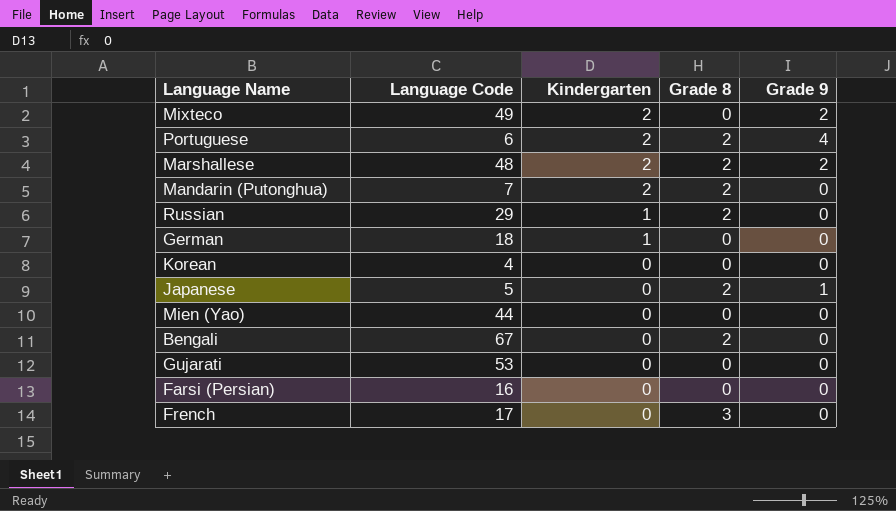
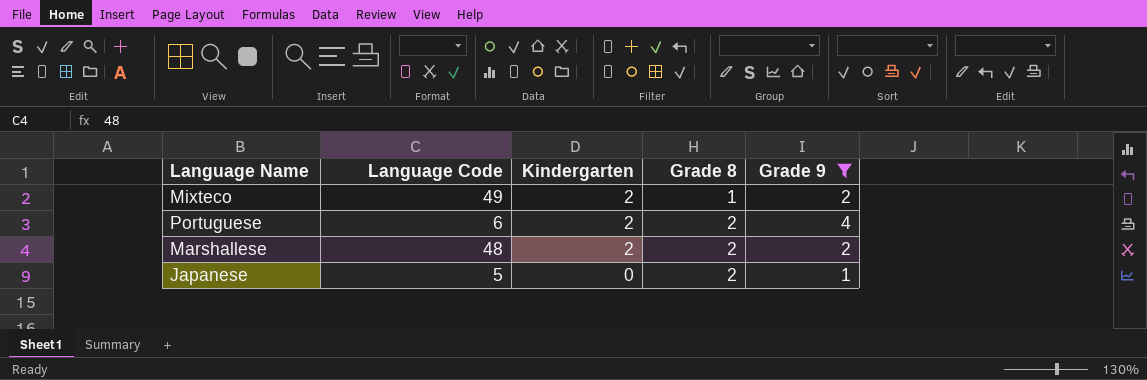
filter: none -> Grade 9 != 0
Mixteco | Grade 8: 0 -> 1

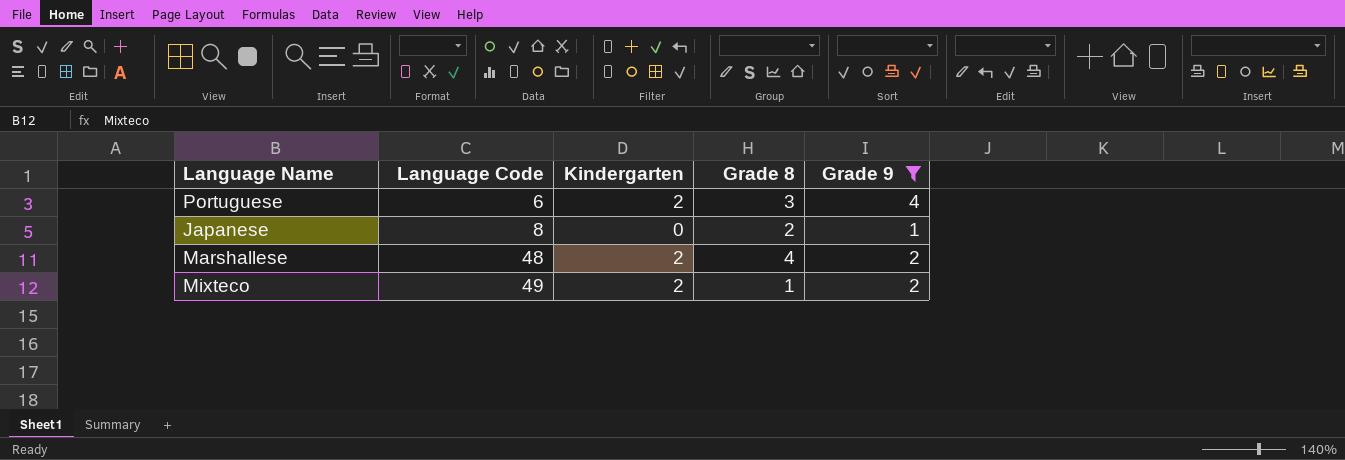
row order: Kindergarten descending -> Language Code ascending
Portuguese | Grade 8: 2 -> 3
Japanese | Language Code: 5 -> 8
Marshallese | Grade 8: 2 -> 4

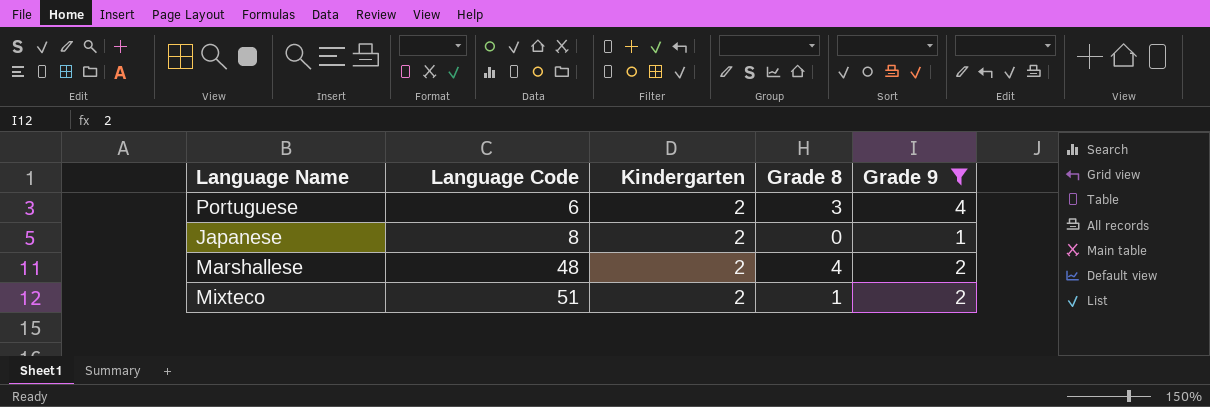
Japanese | Kindergarten: 0 -> 2
Japanese | Grade 8: 2 -> 0
Mixteco | Language Code: 49 -> 51

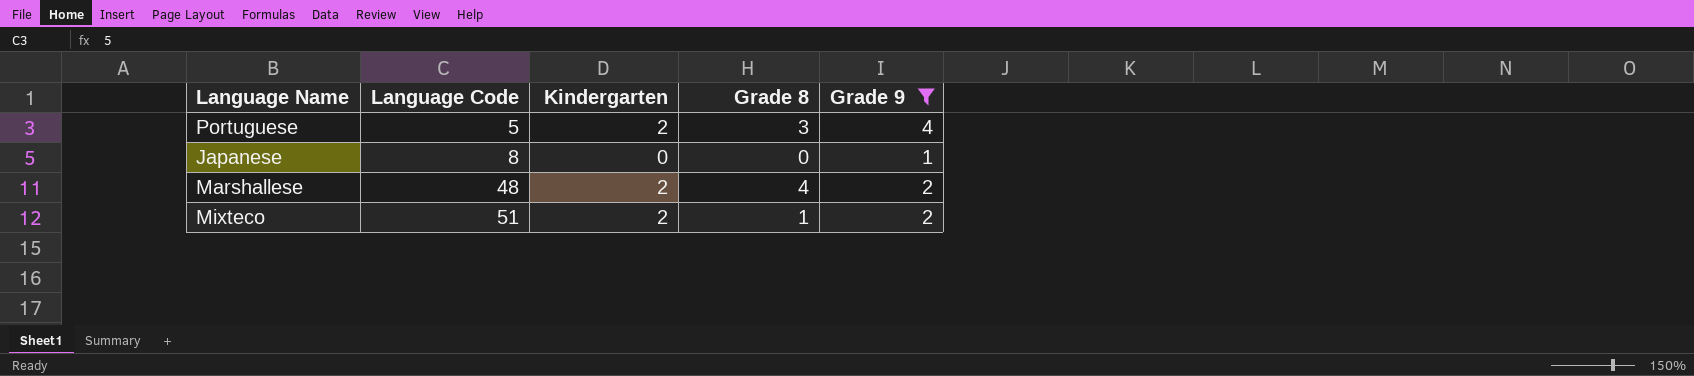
Portuguese | Language Code: 6 -> 5
Japanese | Kindergarten: 2 -> 0

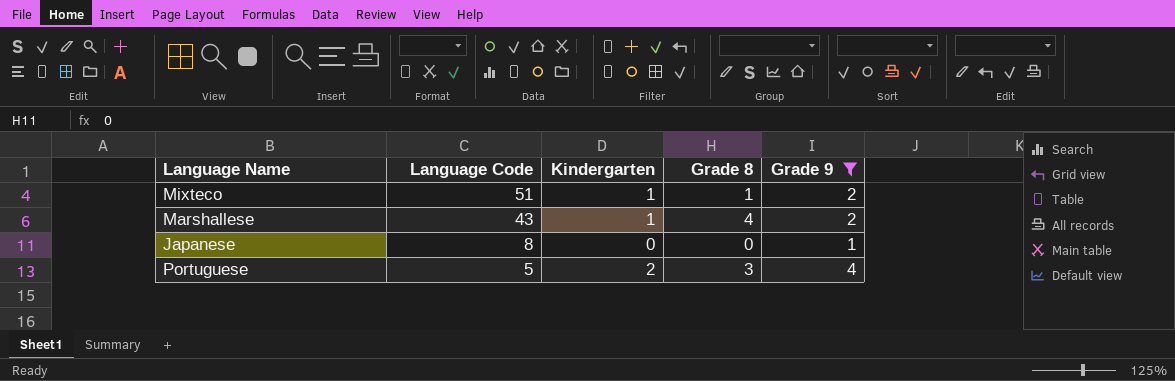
row order: Language Code ascending -> Language Code descending
Mixteco | Kindergarten: 2 -> 1
Marshallese | Language Code: 48 -> 43
Marshallese | Kindergarten: 2 -> 1

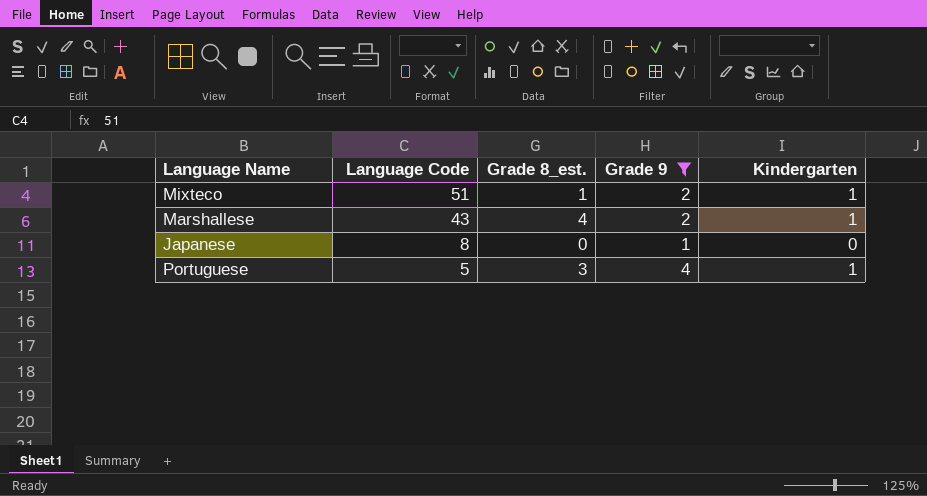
column name: Grade 8 -> Grade 8_est.
column Kindergarten | position: 3 -> 5
Portuguese | Kindergarten: 2 -> 1

